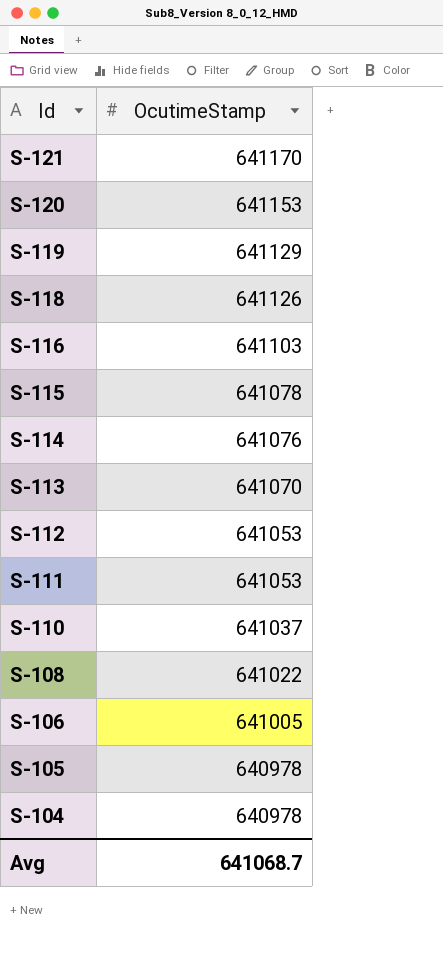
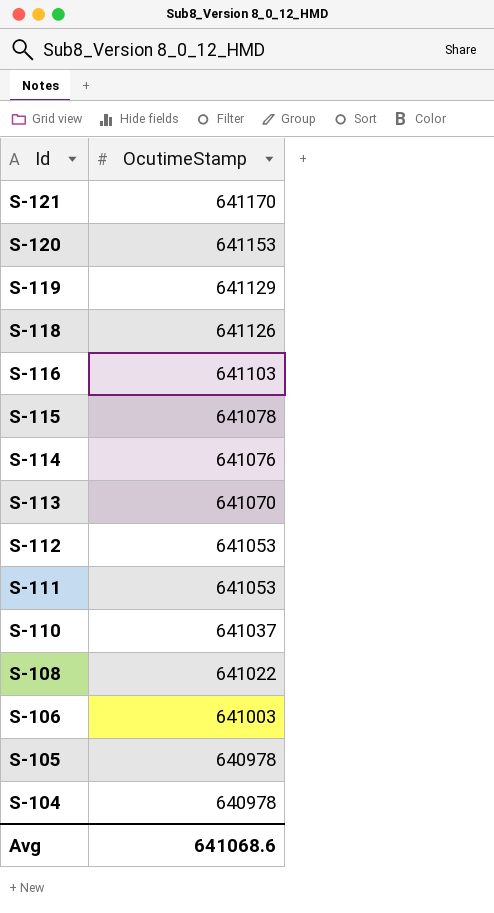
S-106 | OcutimeStamp: 641005 -> 641003
Avg | OcutimeStamp: 641068.7 -> 641068.6

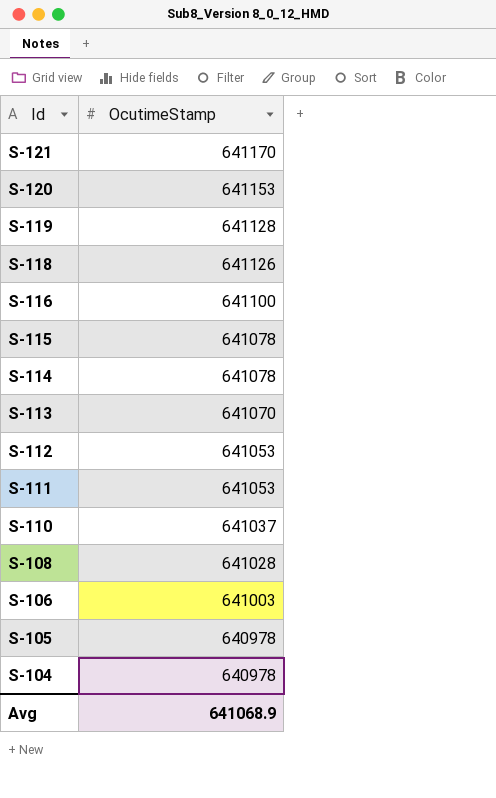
S-119 | OcutimeStamp: 641129 -> 641128
S-116 | OcutimeStamp: 641103 -> 641100
S-114 | OcutimeStamp: 641076 -> 641078
S-108 | OcutimeStamp: 641022 -> 641028
Avg | OcutimeStamp: 641068.6 -> 641068.9

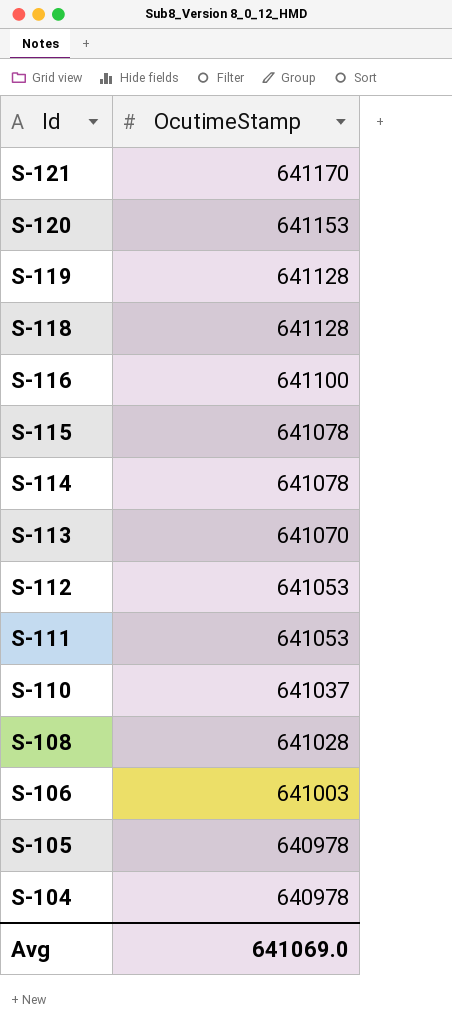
S-118 | OcutimeStamp: 641126 -> 641128
Avg | OcutimeStamp: 641068.9 -> 641069.0

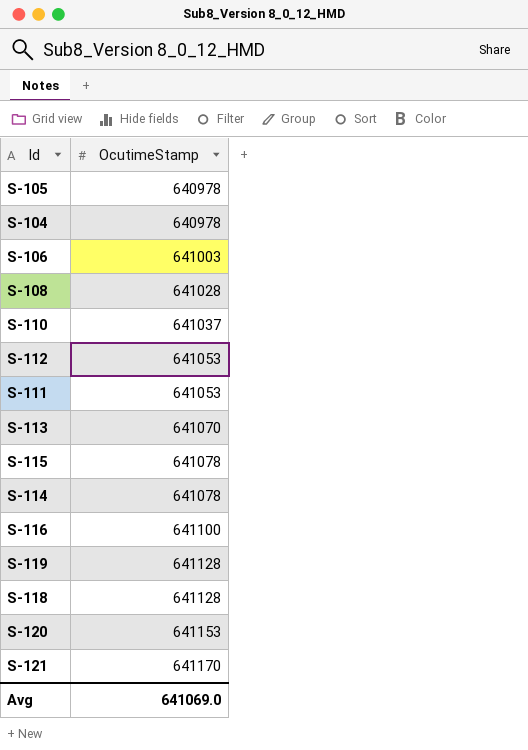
row order: Id descending -> OcutimeStamp ascending

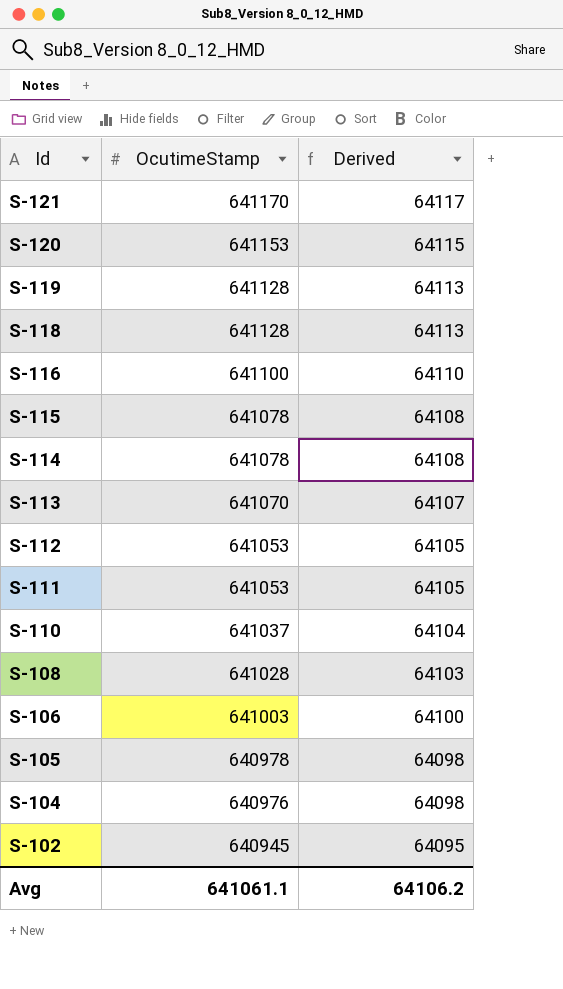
row order: OcutimeStamp ascending -> Id descending
column Derived | formula: none -> [OcutimeStamp] * 0.1
S-104 | OcutimeStamp: 640978 -> 640976
row S-102: none -> 640945 | 64095
Avg | OcutimeStamp: 641069.0 -> 641061.1

